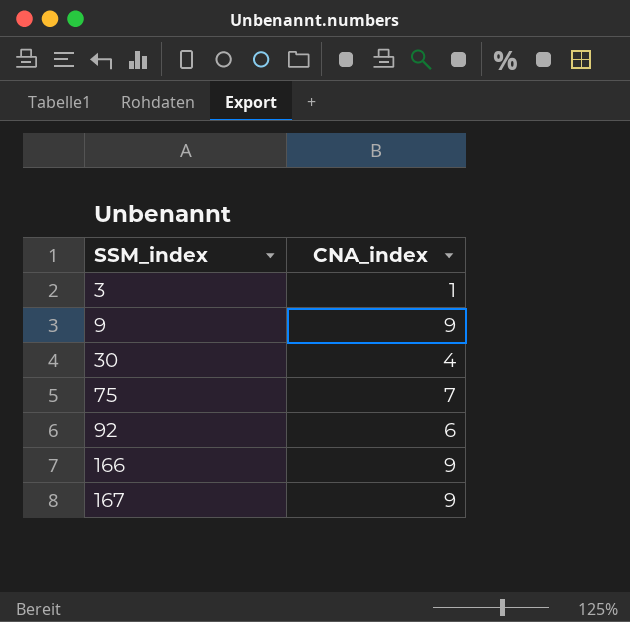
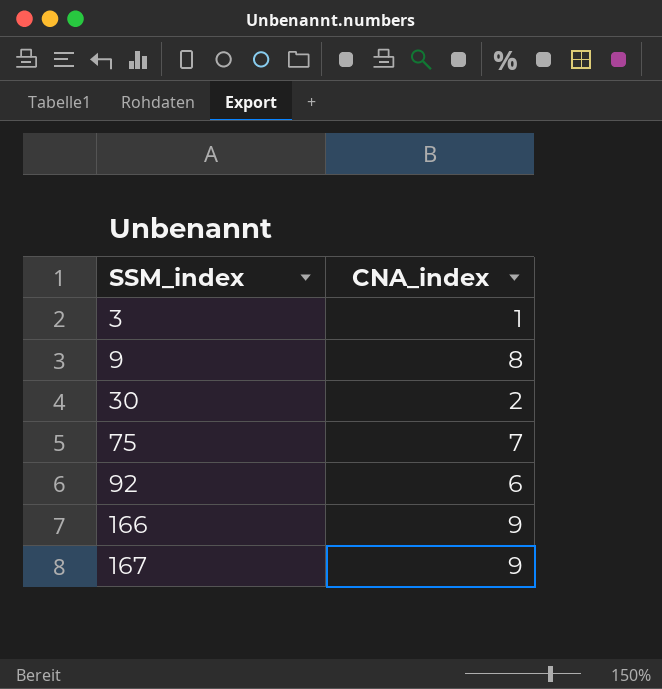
9 | CNA_index: 9 -> 8
30 | CNA_index: 4 -> 2

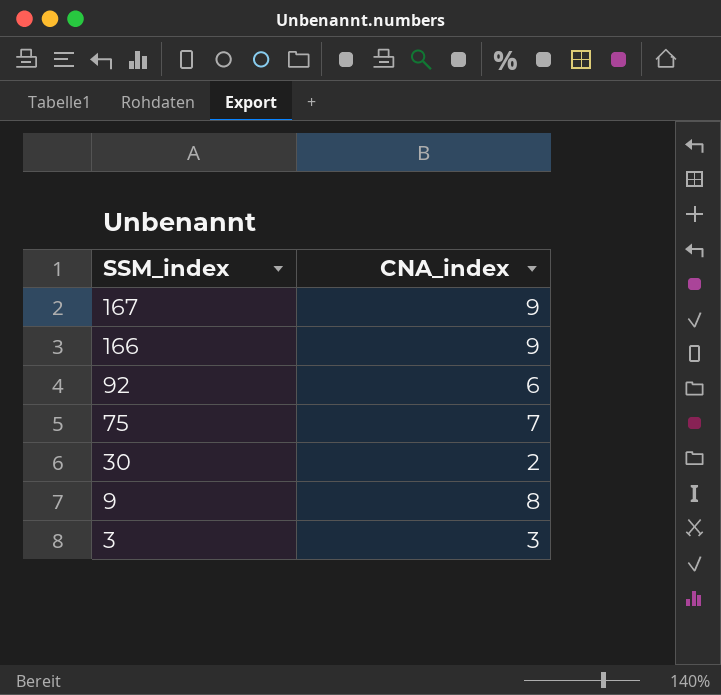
row order: SSM_index ascending -> SSM_index descending
3 | CNA_index: 1 -> 3

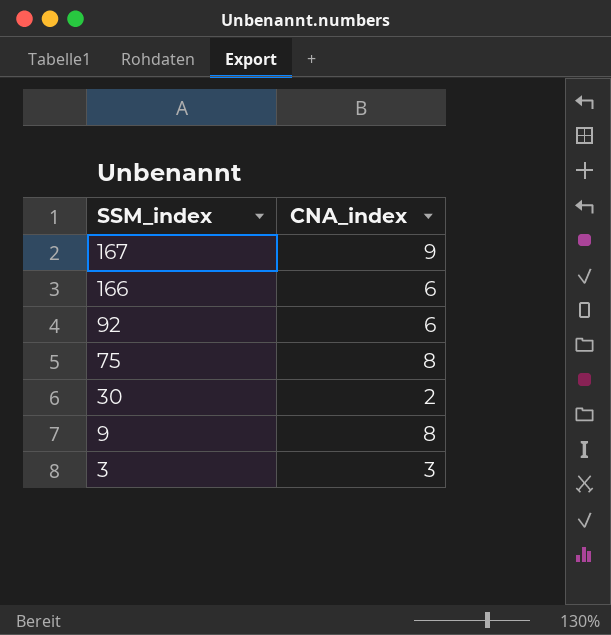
166 | CNA_index: 9 -> 6
75 | CNA_index: 7 -> 8

